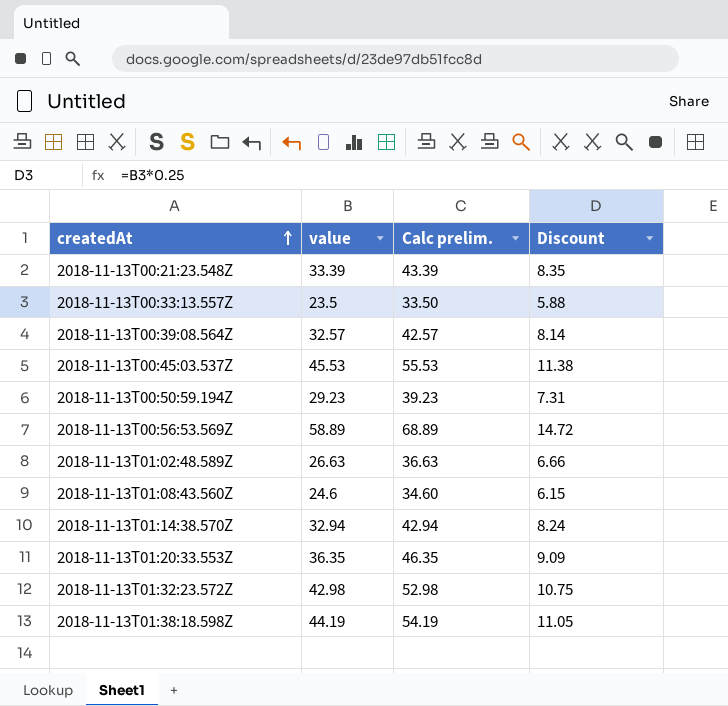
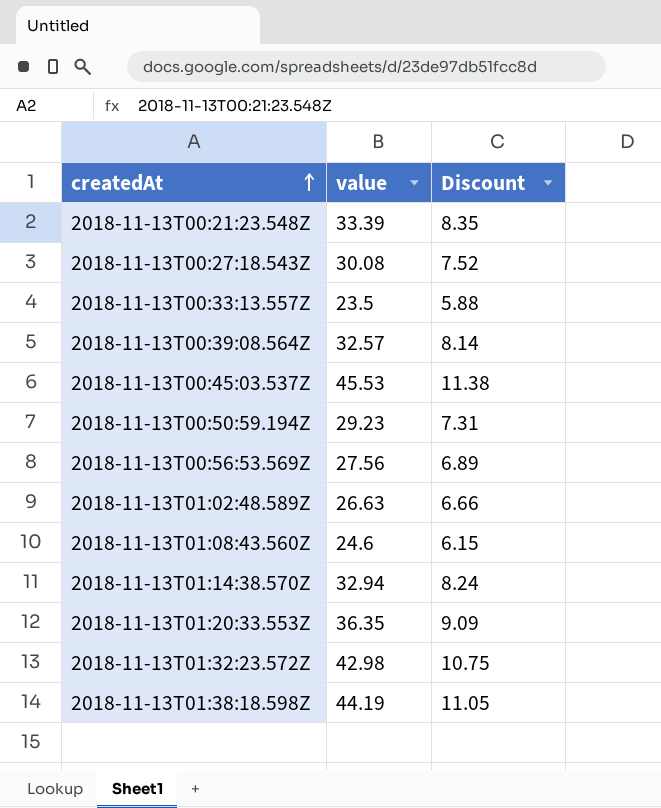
column Calc prelim. | formula: [value] + 10 -> none
row 2018-11-13T00:27:18.543Z: none -> 30.08 | 7.52
2018-11-13T00:56:53.569Z | value: 58.89 -> 27.56
2018-11-13T00:56:53.569Z | Discount: 14.72 -> 6.89

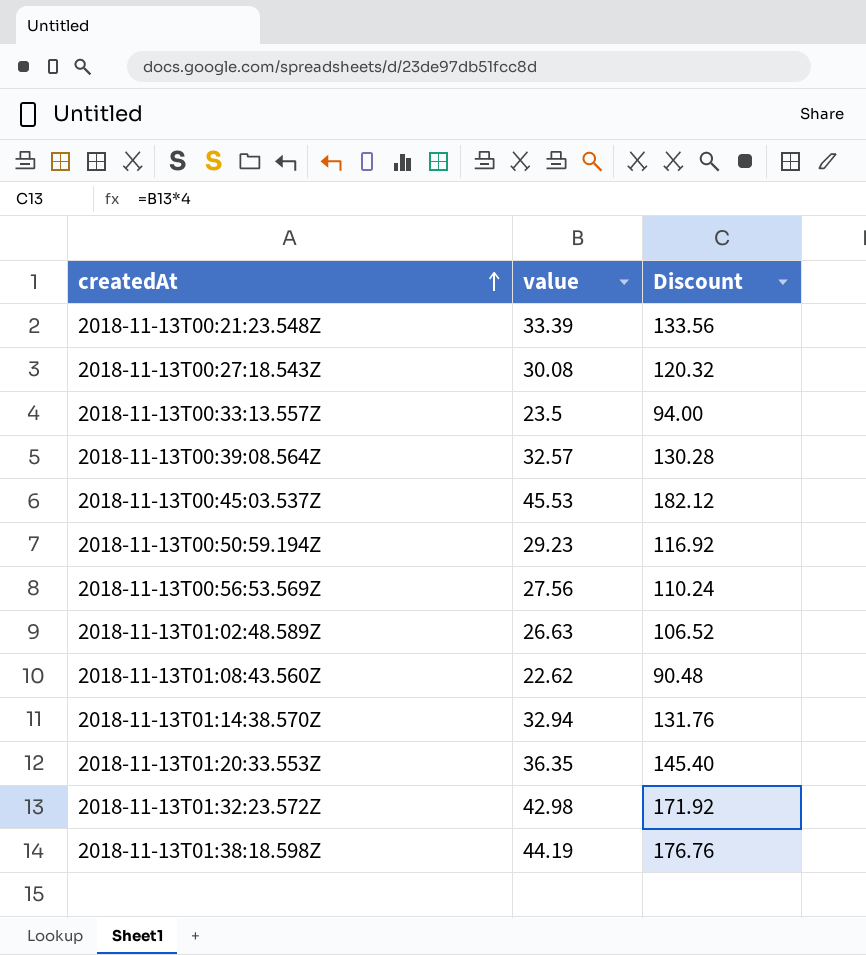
column Discount | formula: [value] * 0.25 -> [value] * 4
2018-11-13T01:08:43.560Z | value: 24.6 -> 22.62

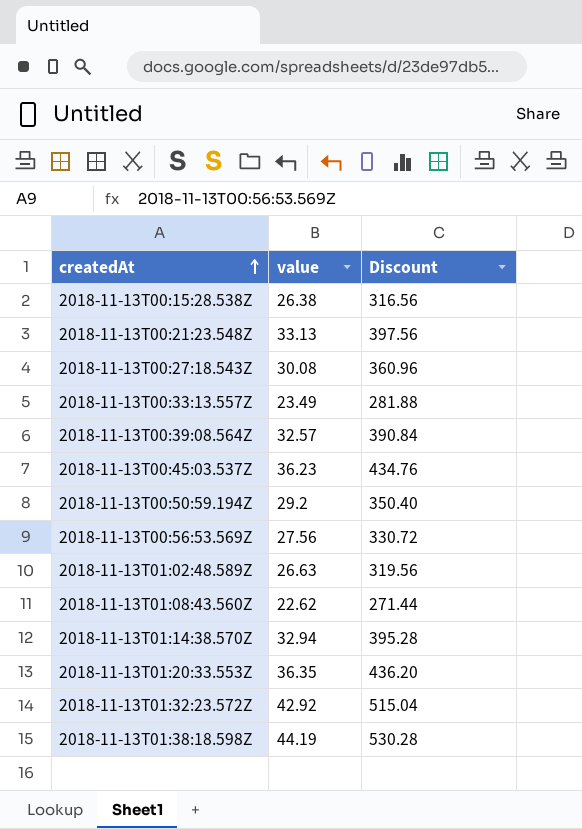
column Discount | formula: [value] * 4 -> [value] * 12
row 2018-11-13T00:15:28.538Z: none -> 26.38 | 316.56
2018-11-13T00:21:23.548Z | value: 33.39 -> 33.13
2018-11-13T00:33:13.557Z | value: 23.5 -> 23.49
2018-11-13T00:45:03.537Z | value: 45.53 -> 36.23
2018-11-13T00:50:59.194Z | value: 29.23 -> 29.2
2018-11-13T01:32:23.572Z | value: 42.98 -> 42.92

